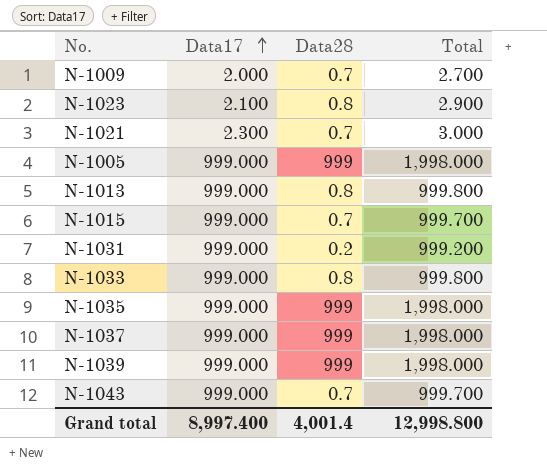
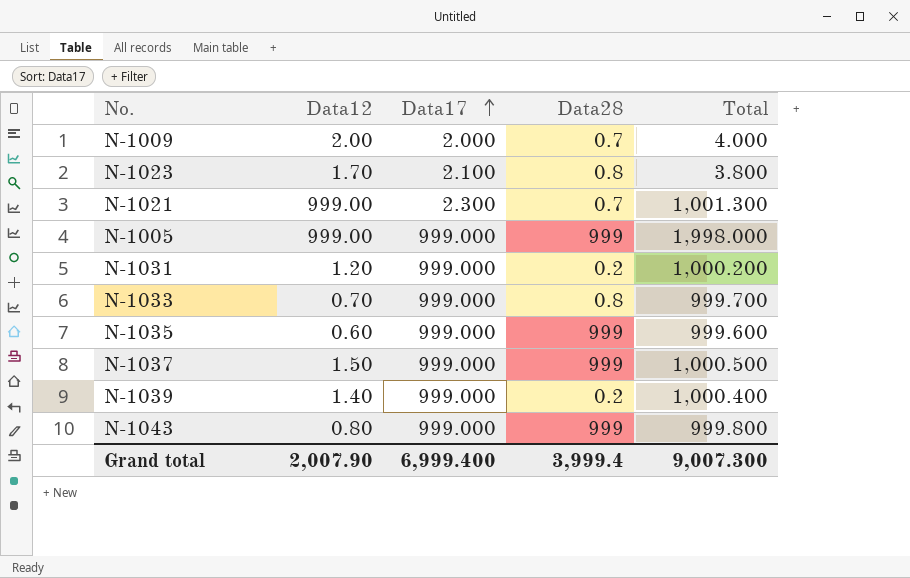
column Data12 | position: none -> 2
column Total | formula: [Data17] + [Data28] -> [Data12] + [Data17]
row N-1013: 999.000 | 0.8 | 999.800 -> none
row N-1015: 999.000 | 0.7 | 999.700 -> none
N-1039 | Data28: 999 -> 0.2
N-1043 | Data28: 0.7 -> 999
Grand total | Data17: 8,997.400 -> 6,999.400
Grand total | Data28: 4,001.4 -> 3,999.4
Grand total | Total: 12,998.800 -> 9,007.300

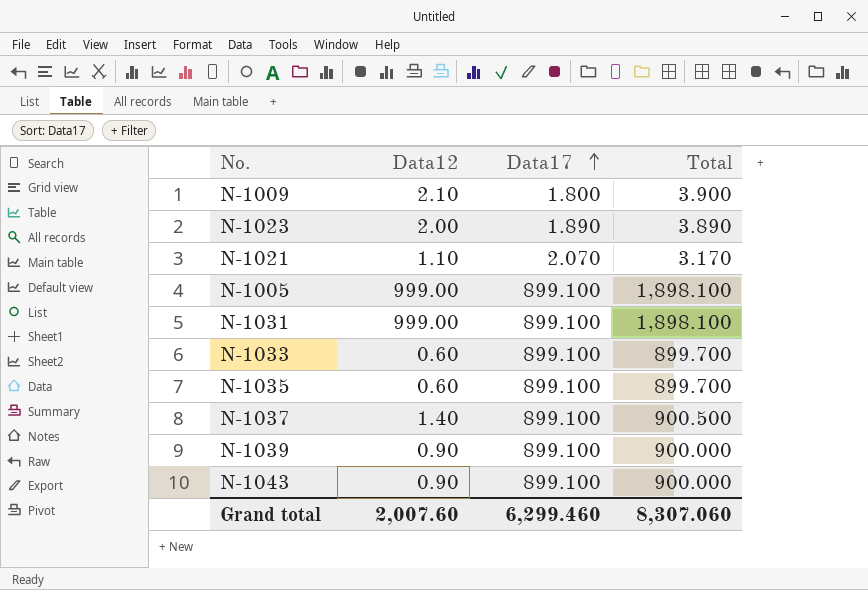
column Data28 | position: 4 -> none
N-1009 | Data12: 2.00 -> 2.10
N-1009 | Data17: 2.000 -> 1.800
N-1009 | Total: 4.000 -> 3.900
N-1023 | Data12: 1.70 -> 2.00
N-1023 | Data17: 2.100 -> 1.890
N-1023 | Total: 3.800 -> 3.890
N-1021 | Data12: 999.00 -> 1.10
N-1021 | Data17: 2.300 -> 2.070
N-1021 | Total: 1,001.300 -> 3.170
N-1005 | Data17: 999.000 -> 899.100
N-1005 | Total: 1,998.000 -> 1,898.100
N-1031 | Data12: 1.20 -> 999.00
N-1031 | Data17: 999.000 -> 899.100
N-1031 | Total: 1,000.200 -> 1,898.100
N-1033 | Data12: 0.70 -> 0.60
N-1033 | Data17: 999.000 -> 899.100
N-1033 | Total: 999.700 -> 899.700
N-1035 | Data17: 999.000 -> 899.100
N-1035 | Total: 999.600 -> 899.700
N-1037 | Data12: 1.50 -> 1.40
N-1037 | Data17: 999.000 -> 899.100
N-1037 | Total: 1,000.500 -> 900.500
N-1039 | Data12: 1.40 -> 0.90
N-1039 | Data17: 999.000 -> 899.100
N-1039 | Total: 1,000.400 -> 900.000
N-1043 | Data12: 0.80 -> 0.90
N-1043 | Data17: 999.000 -> 899.100
N-1043 | Total: 999.800 -> 900.000
Grand total | Data12: 2,007.90 -> 2,007.60
Grand total | Data17: 6,999.400 -> 6,299.460
Grand total | Total: 9,007.300 -> 8,307.060

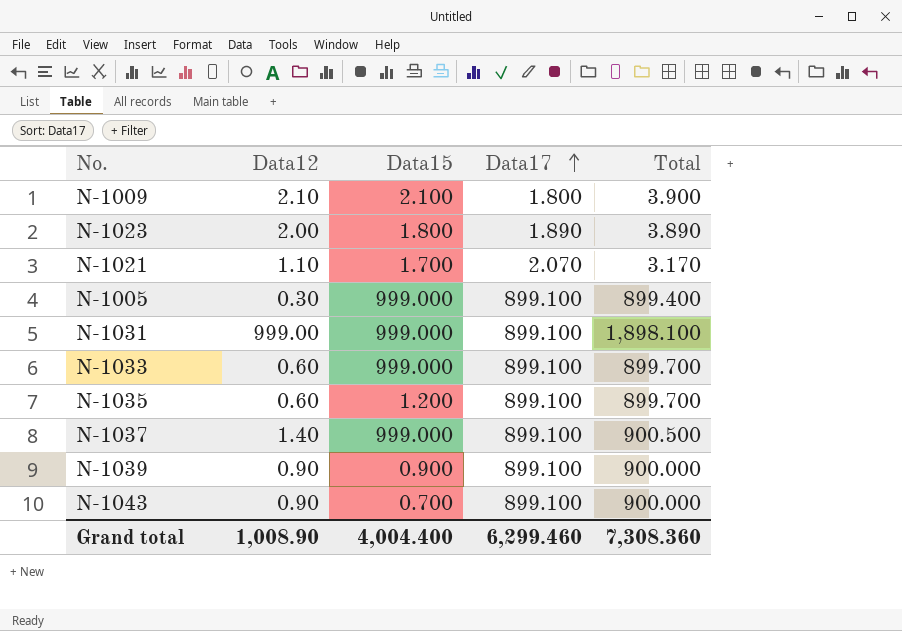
column Data15 | position: none -> 3
N-1005 | Data12: 999.00 -> 0.30
N-1005 | Total: 1,898.100 -> 899.400
Grand total | Data12: 2,007.60 -> 1,008.90
Grand total | Total: 8,307.060 -> 7,308.360

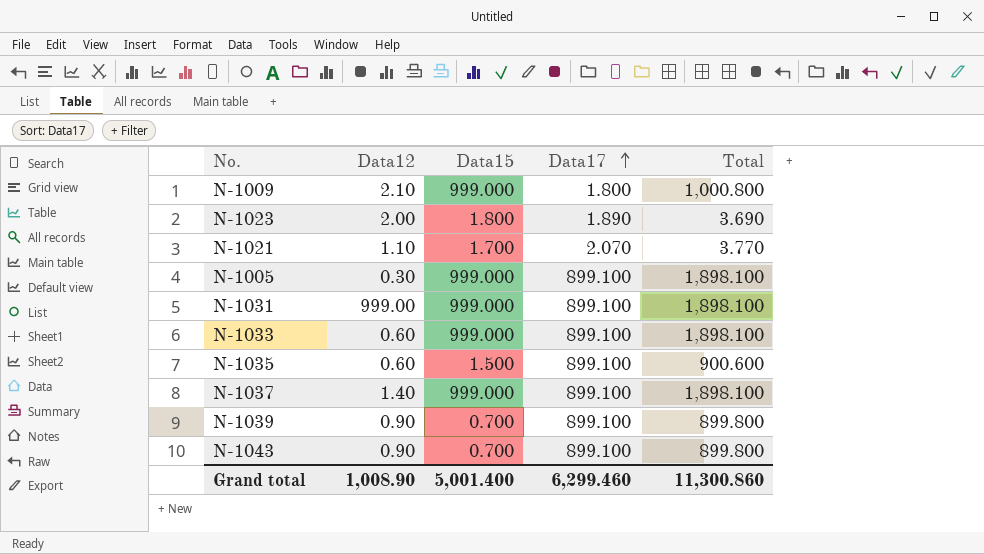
column Total | formula: [Data12] + [Data17] -> [Data15] + [Data17]
N-1009 | Data15: 2.100 -> 999.000
N-1035 | Data15: 1.200 -> 1.500
N-1039 | Data15: 0.900 -> 0.700
Grand total | Data15: 4,004.400 -> 5,001.400
Grand total | Total: 7,308.360 -> 11,300.860

